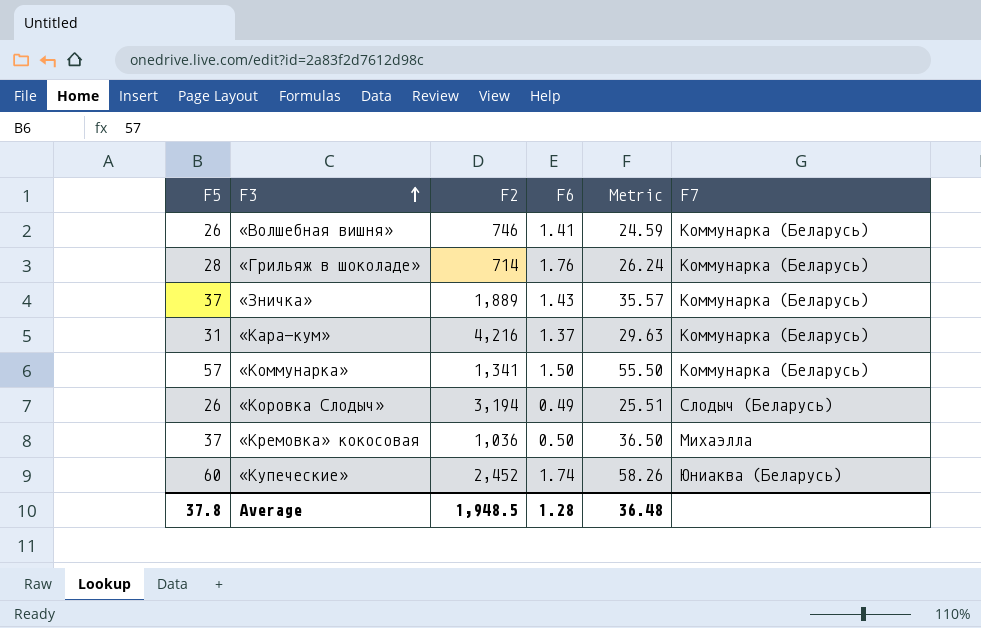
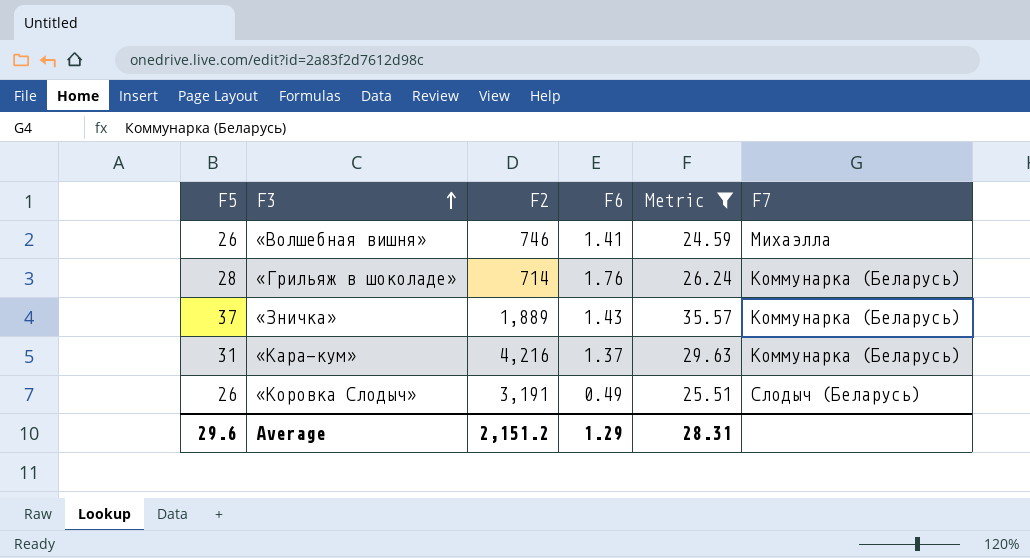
filter: none -> Metric <= 35.57
«Волшебная вишня» | F7: Коммунарка (Беларусь) -> Михаэлла
«Коровка Слодыч» | F2: 3,194 -> 3,191
Average | F5: 37.8 -> 29.6
Average | F2: 1,948.5 -> 2,151.2
Average | F6: 1.28 -> 1.29
Average | Metric: 36.48 -> 28.31

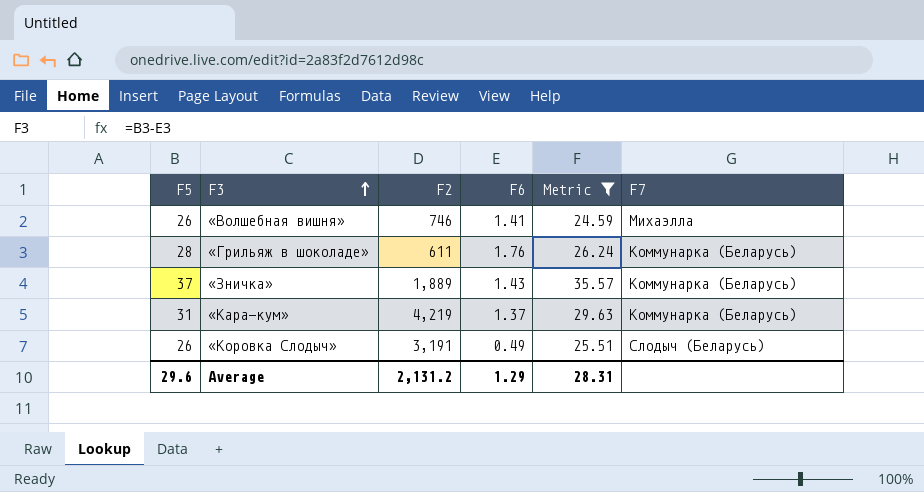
«Грильяж в шоколаде» | F2: 714 -> 611
«Кара-кум» | F2: 4,216 -> 4,219
Average | F2: 2,151.2 -> 2,131.2

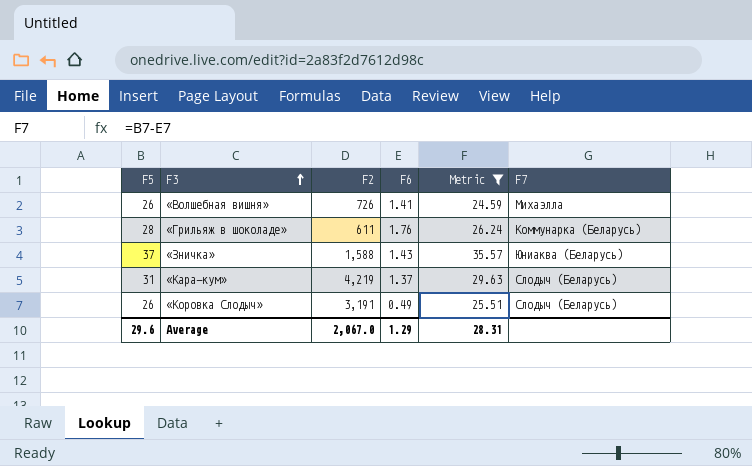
«Волшебная вишня» | F2: 746 -> 726
«Зничка» | F2: 1,889 -> 1,588
«Зничка» | F7: Коммунарка (Беларусь) -> Юниаква (Беларусь)
«Кара-кум» | F7: Коммунарка (Беларусь) -> Слодыч (Беларусь)
Average | F2: 2,131.2 -> 2,067.0

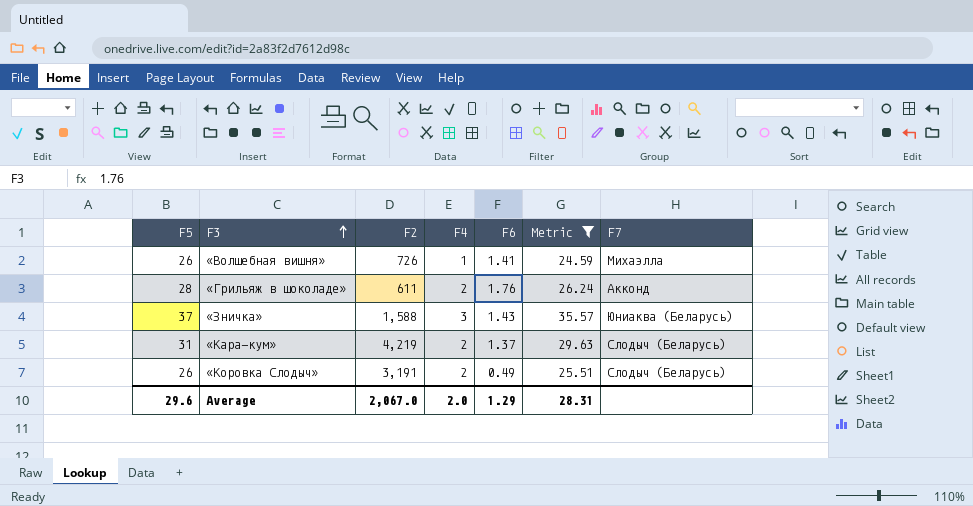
column F4 | position: none -> 4
«Грильяж в шоколаде» | F7: Коммунарка (Беларусь) -> Акконд

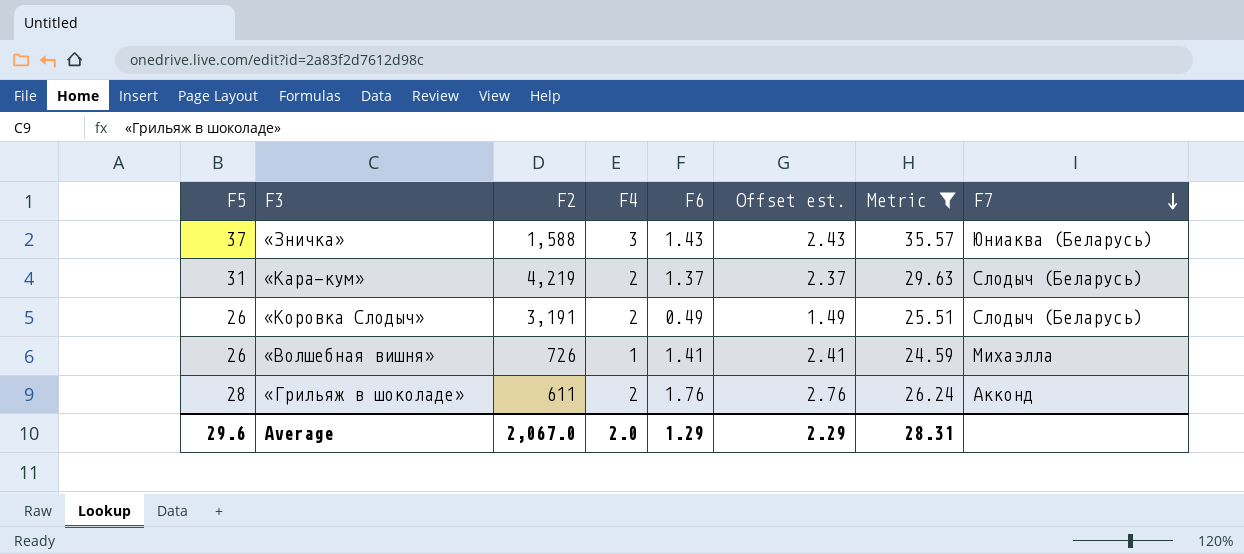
row order: F3 ascending -> F7 descending
column Offset est. | formula: none -> [F6] + 1

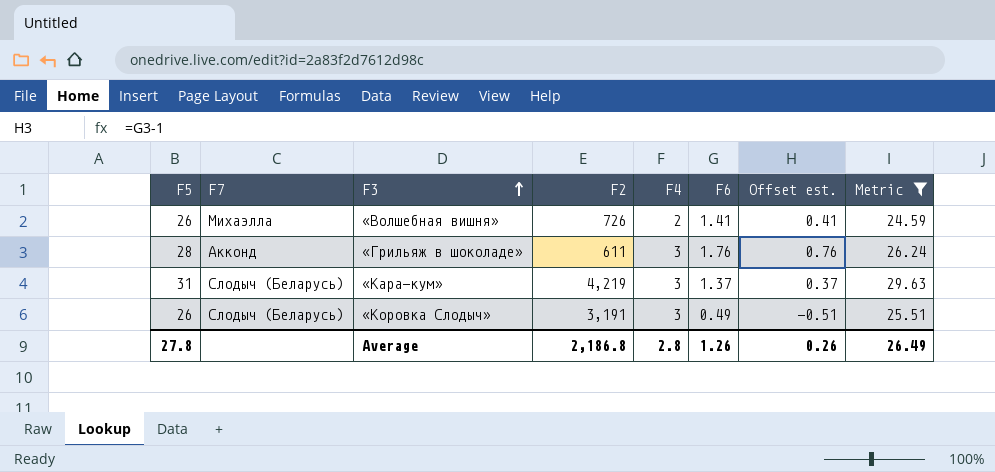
row order: F7 descending -> F3 ascending
column F7 | position: 8 -> 2
column Offset est. | formula: [F6] + 1 -> [F6] - 1
row «Зничка»: 37 | 1,588 | 3 | 1.43 | 2.43 | 35.57 | Юниаква (Беларусь) -> none
«Волшебная вишня» | F4: 1 -> 2
«Грильяж в шоколаде» | F4: 2 -> 3
«Кара-кум» | F4: 2 -> 3
«Коровка Слодыч» | F4: 2 -> 3
Average | F5: 29.6 -> 27.8
Average | F2: 2,067.0 -> 2,186.8
Average | F4: 2.0 -> 2.8
Average | F6: 1.29 -> 1.26
Average | Offset est.: 2.29 -> 0.26
Average | Metric: 28.31 -> 26.49

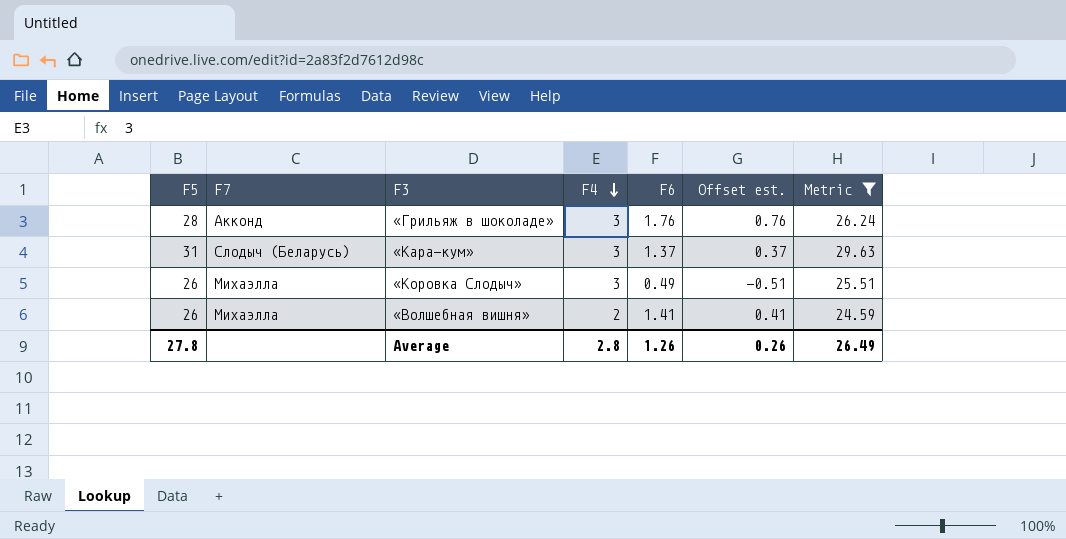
row order: F3 ascending -> F4 descending
column F2 | position: 4 -> none
«Коровка Слодыч» | F7: Слодыч (Беларусь) -> Михаэлла

